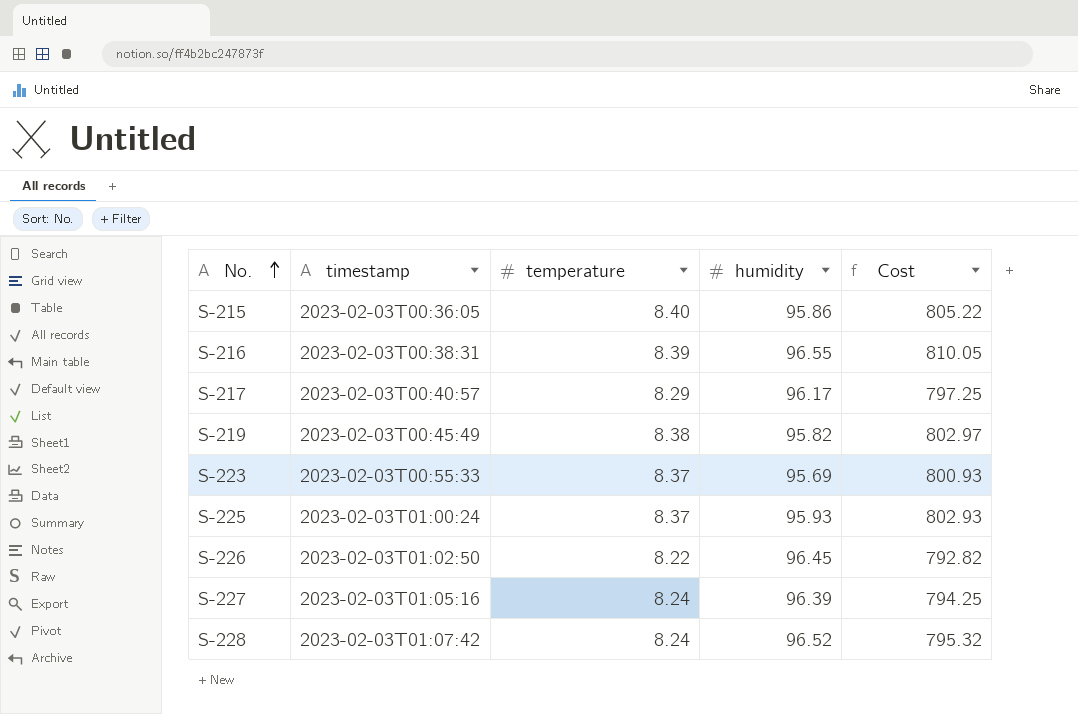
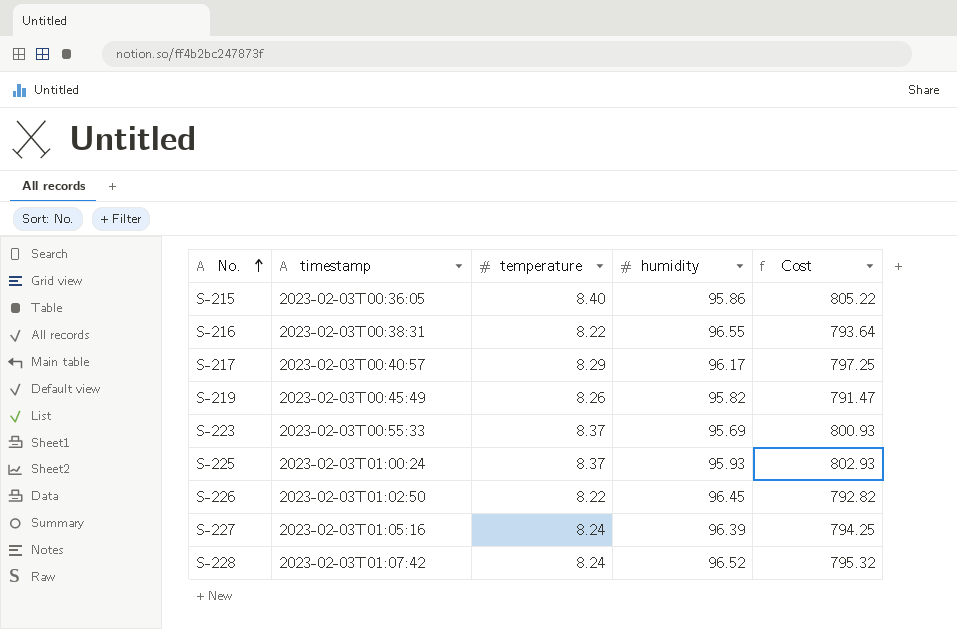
S-216 | temperature: 8.39 -> 8.22
S-216 | Cost: 810.05 -> 793.64
S-219 | temperature: 8.38 -> 8.26
S-219 | Cost: 802.97 -> 791.47

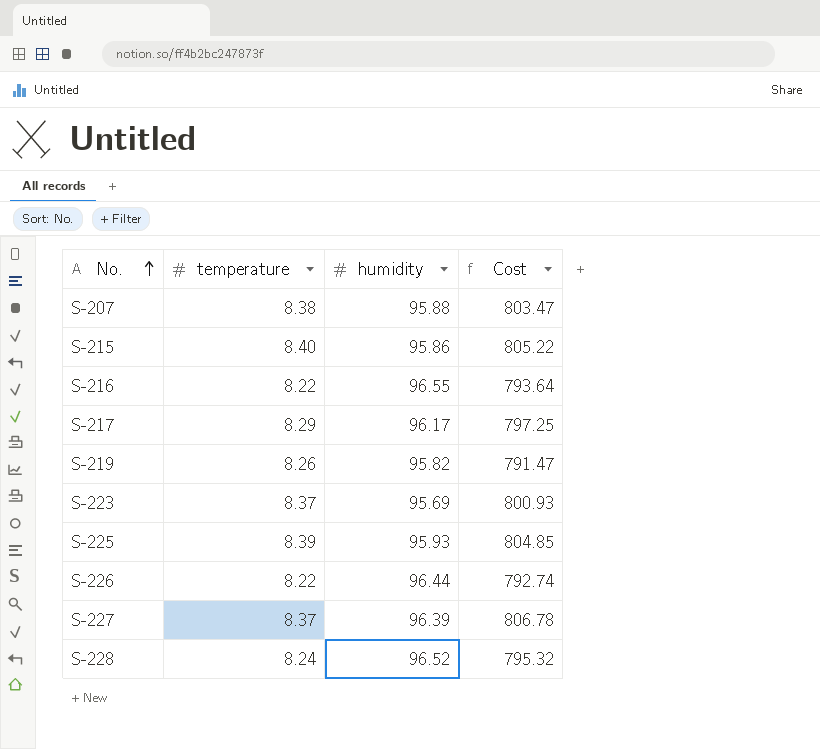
column timestamp | position: 2 -> none
row S-207: none -> 8.38 | 95.88 | 803.47
S-225 | temperature: 8.37 -> 8.39
S-225 | Cost: 802.93 -> 804.85
S-226 | humidity: 96.45 -> 96.44
S-226 | Cost: 792.82 -> 792.74
S-227 | temperature: 8.24 -> 8.37
S-227 | Cost: 794.25 -> 806.78

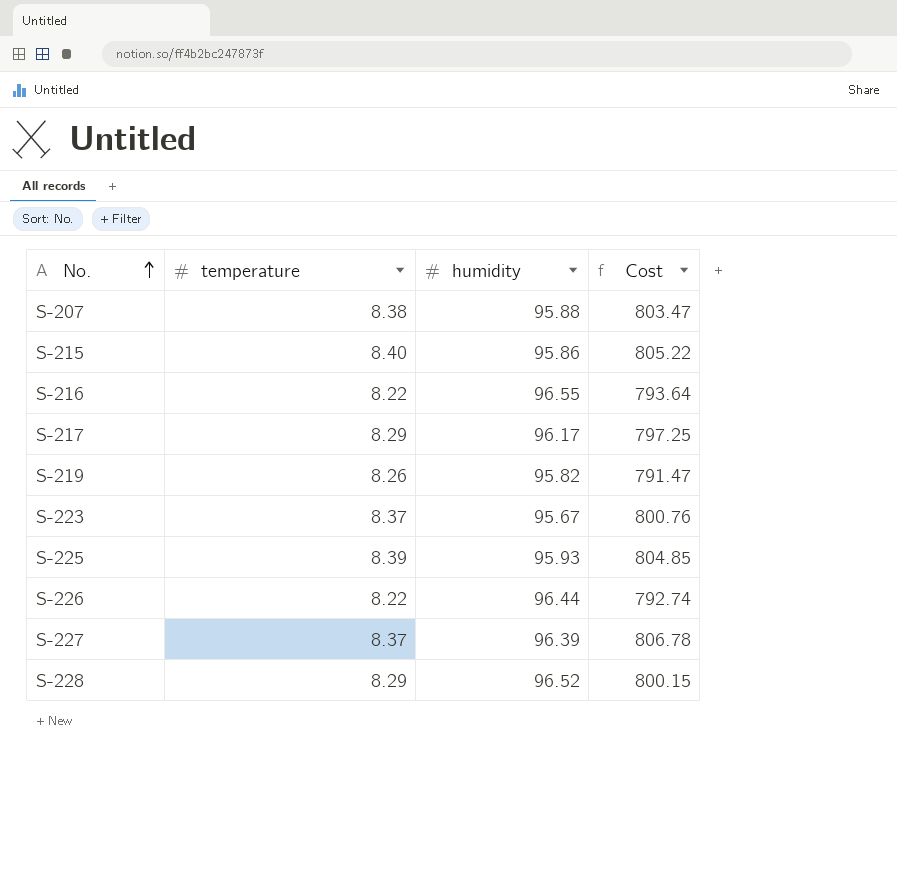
S-223 | humidity: 95.69 -> 95.67
S-223 | Cost: 800.93 -> 800.76
S-228 | temperature: 8.24 -> 8.29
S-228 | Cost: 795.32 -> 800.15

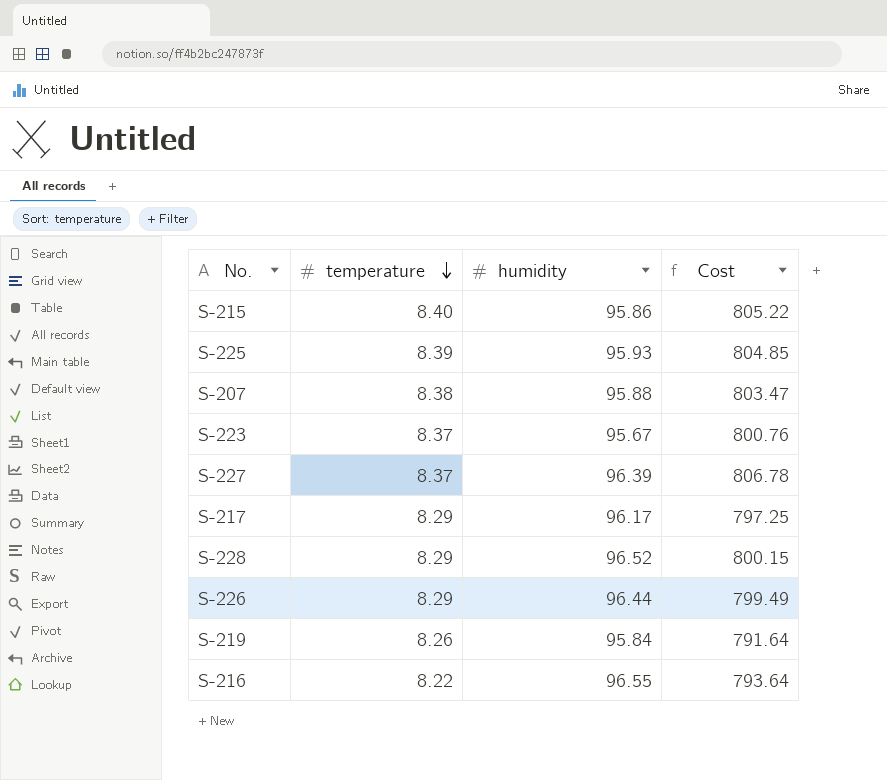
row order: No. ascending -> temperature descending
S-226 | temperature: 8.22 -> 8.29
S-226 | Cost: 792.74 -> 799.49
S-219 | humidity: 95.82 -> 95.84
S-219 | Cost: 791.47 -> 791.64

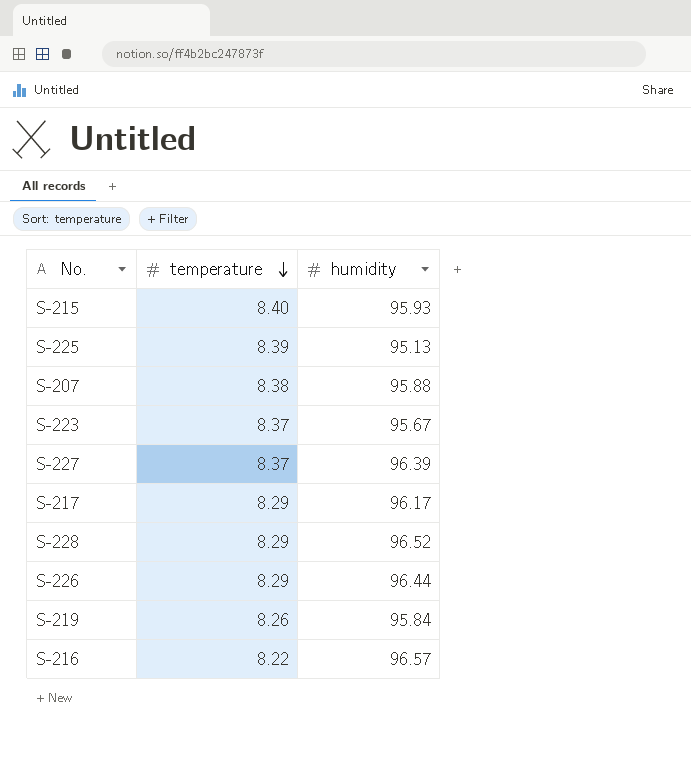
column Cost | formula: [temperature] * [humidity] -> none
S-215 | humidity: 95.86 -> 95.93
S-225 | humidity: 95.93 -> 95.13
S-216 | humidity: 96.55 -> 96.57

